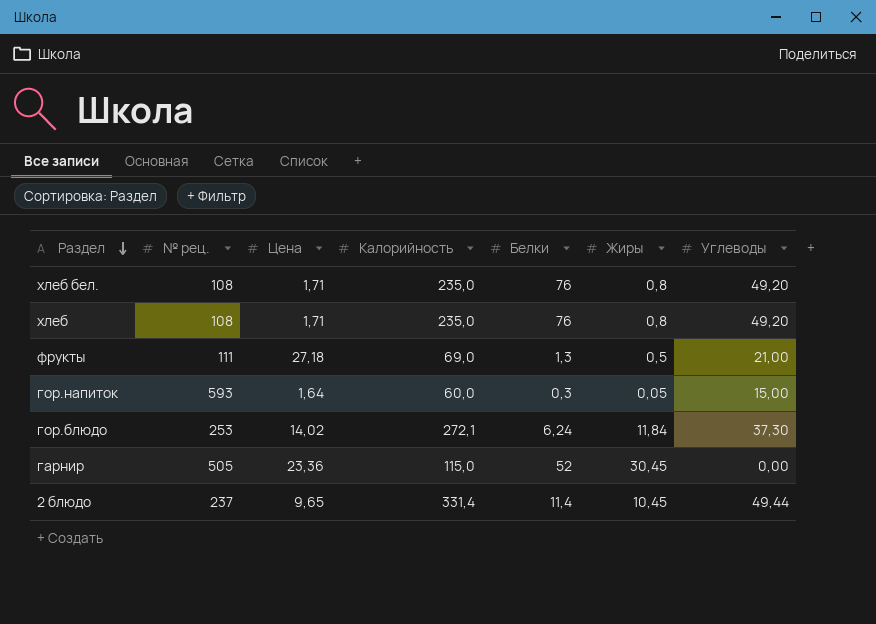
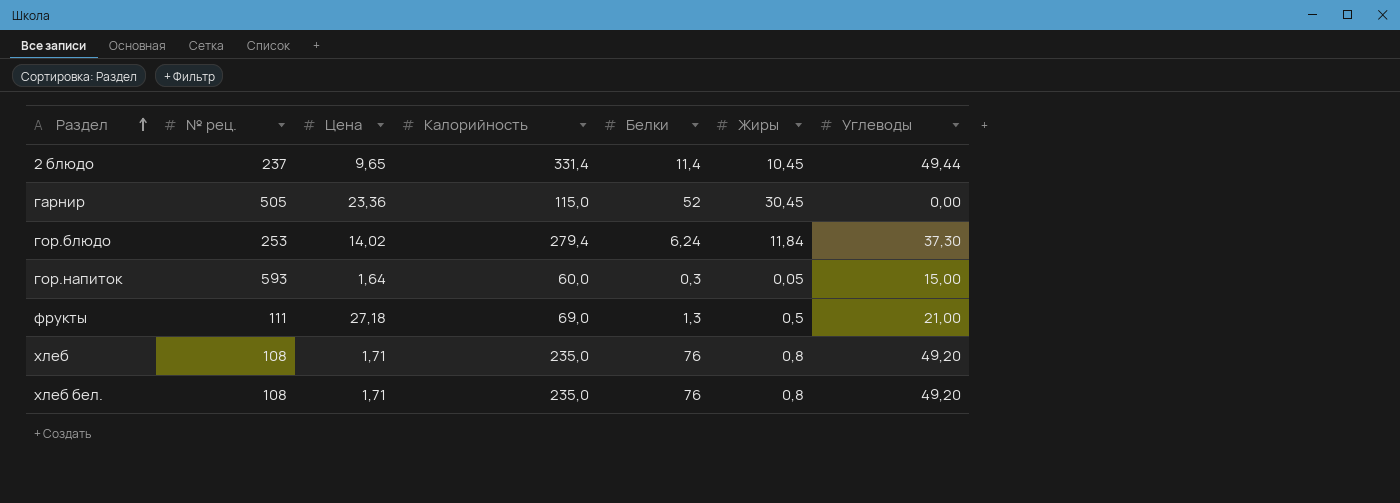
row order: Раздел descending -> Раздел ascending
гор.блюдо | Калорийность: 272,1 -> 279,4

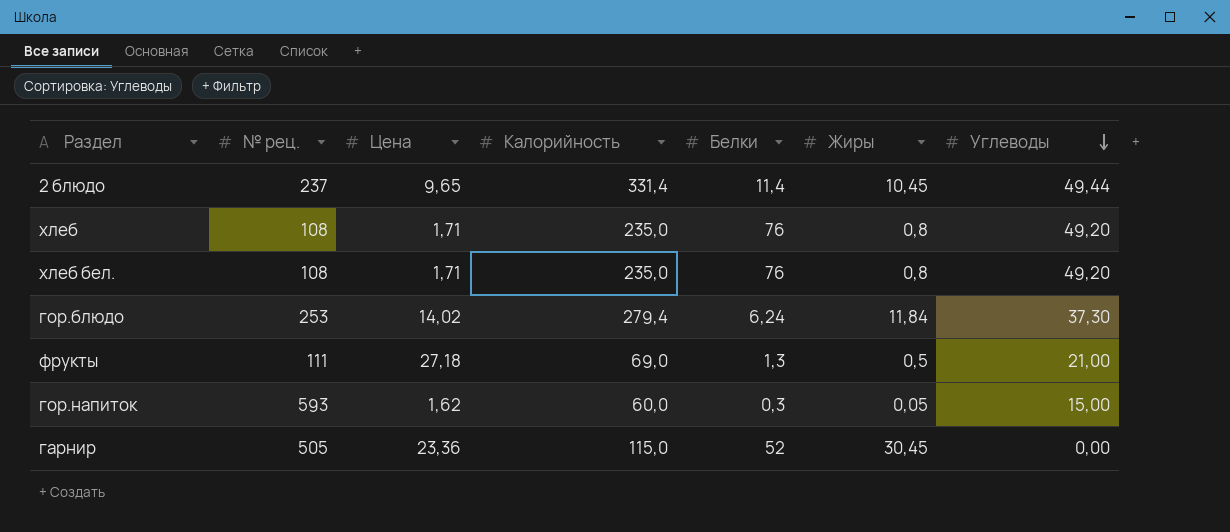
row order: Раздел ascending -> Углеводы descending
гор.напиток | Цена: 1,64 -> 1,62

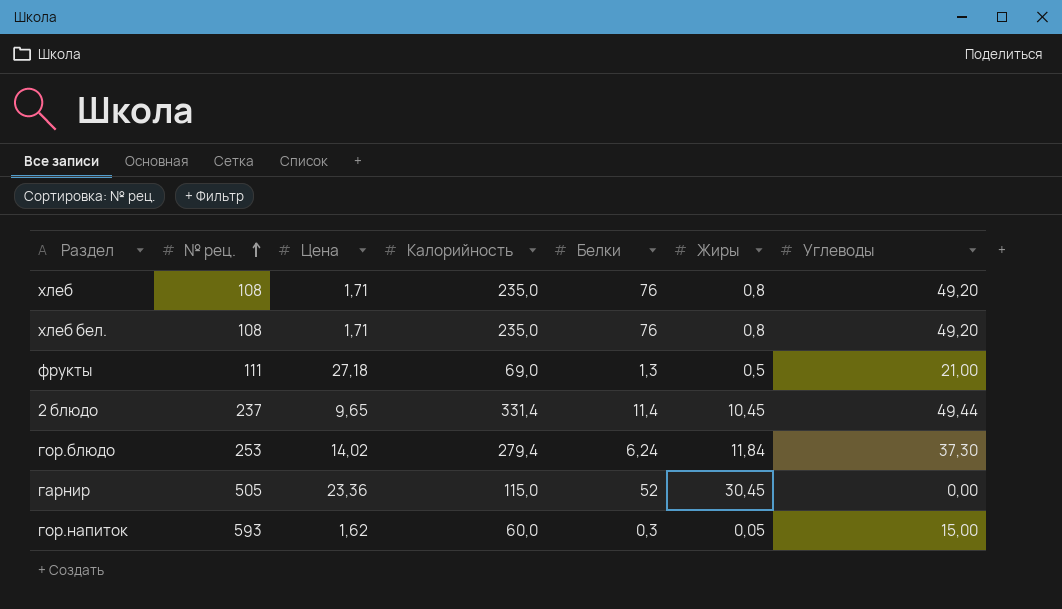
row order: Углеводы descending -> № рец. ascending

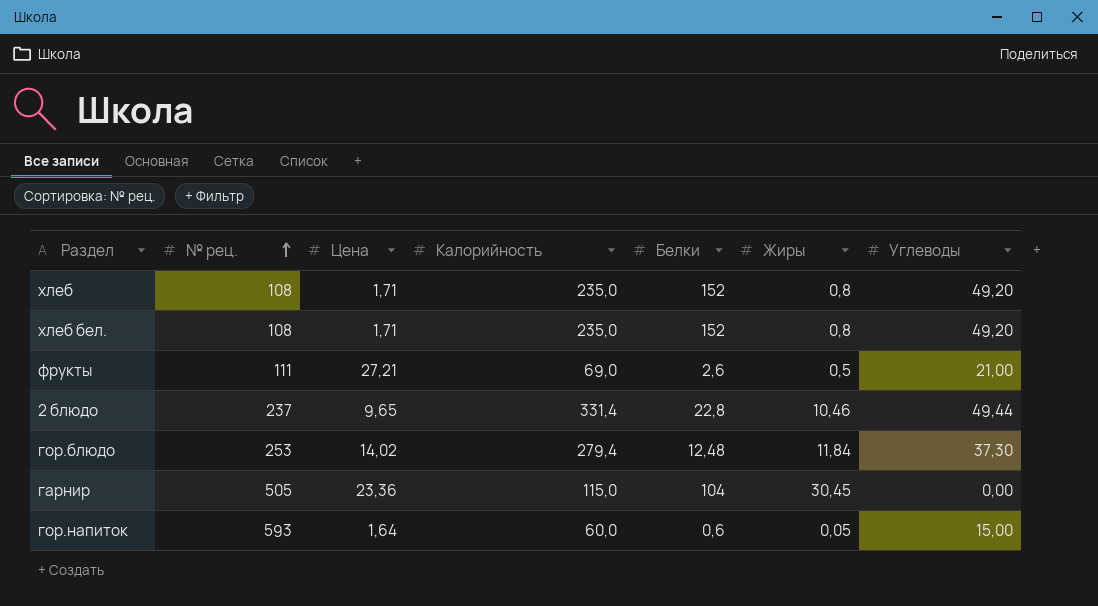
хлеб | Белки: 76 -> 152
хлеб бел. | Белки: 76 -> 152
фрукты | Цена: 27,18 -> 27,21
фрукты | Белки: 1,3 -> 2,6
2 блюдо | Белки: 11,4 -> 22,8
2 блюдо | Жиры: 10,45 -> 10,46
гор.блюдо | Белки: 6,24 -> 12,48
гарнир | Белки: 52 -> 104
гор.напиток | Цена: 1,62 -> 1,64
гор.напиток | Белки: 0,3 -> 0,6

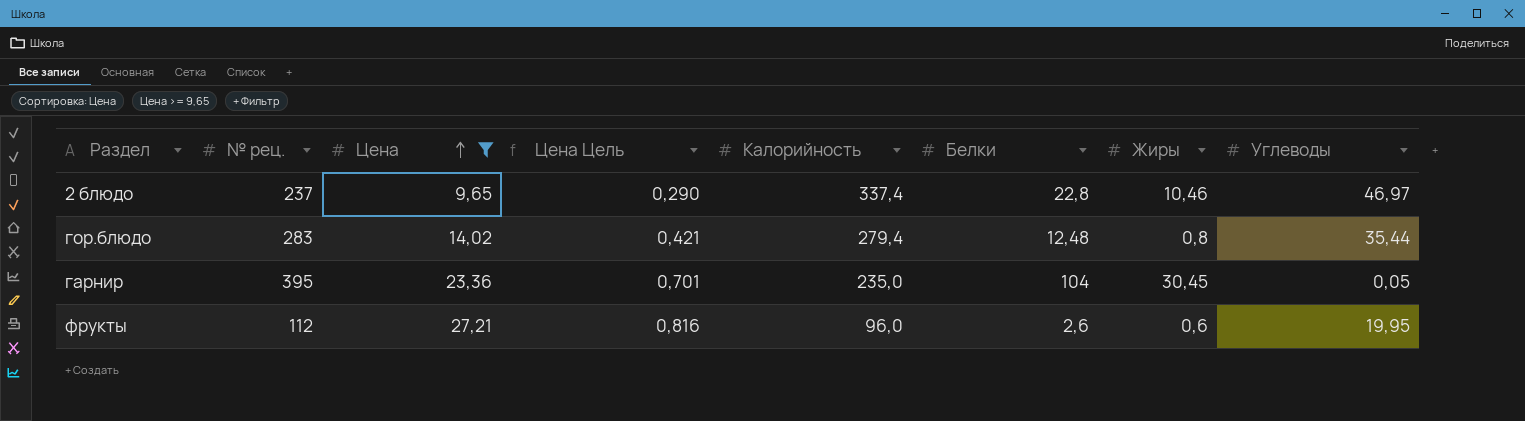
filter: none -> Цена >= 9,65
row order: № рец. ascending -> Цена ascending
column Цена Цель | formula: none -> [Цена] * 0,03
2 блюдо | Калорийность: 331,4 -> 337,4
2 блюдо | Углеводы: 49,44 -> 46,97
гор.блюдо | № рец.: 253 -> 283
гор.блюдо | Жиры: 11,84 -> 0,8
гор.блюдо | Углеводы: 37,30 -> 35,44
гарнир | № рец.: 505 -> 395
гарнир | Калорийность: 115,0 -> 235,0
гарнир | Углеводы: 0,00 -> 0,05
фрукты | № рец.: 111 -> 112
фрукты | Калорийность: 69,0 -> 96,0
фрукты | Жиры: 0,5 -> 0,6
фрукты | Углеводы: 21,00 -> 19,95

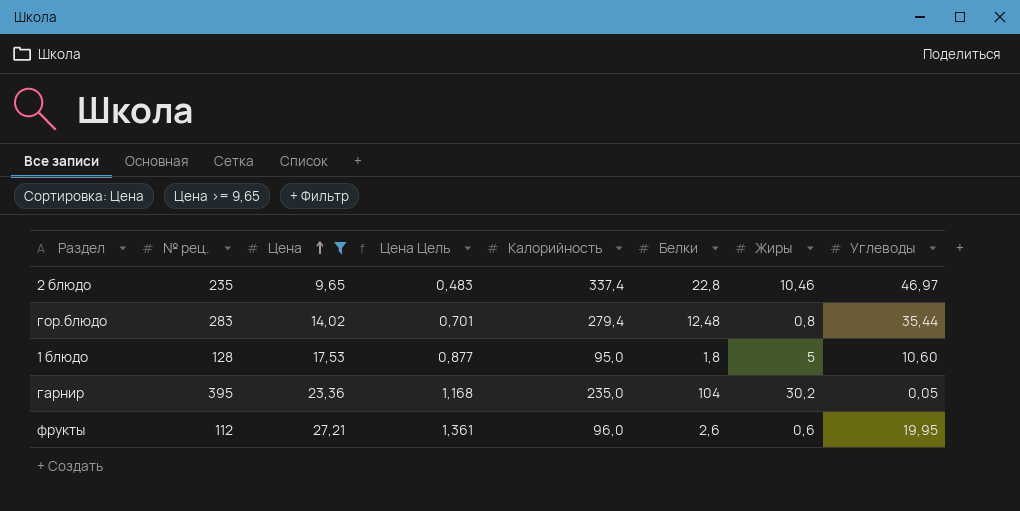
column Цена Цель | formula: [Цена] * 0,03 -> [Цена] * 0,05
2 блюдо | № рец.: 237 -> 235
row 1 блюдо: none -> 128 | 17,53 | 0,877 | 95,0 | 1,8 | 5 | 10,60
гарнир | Жиры: 30,45 -> 30,2

